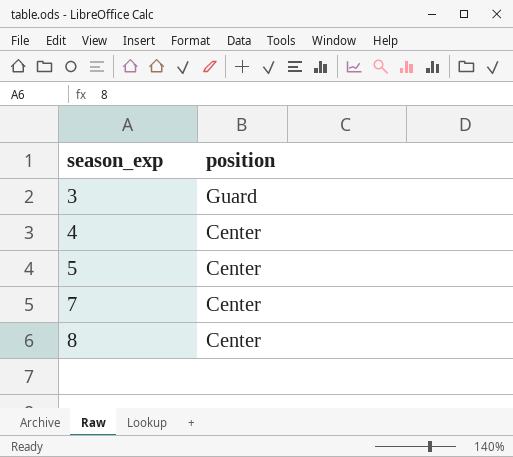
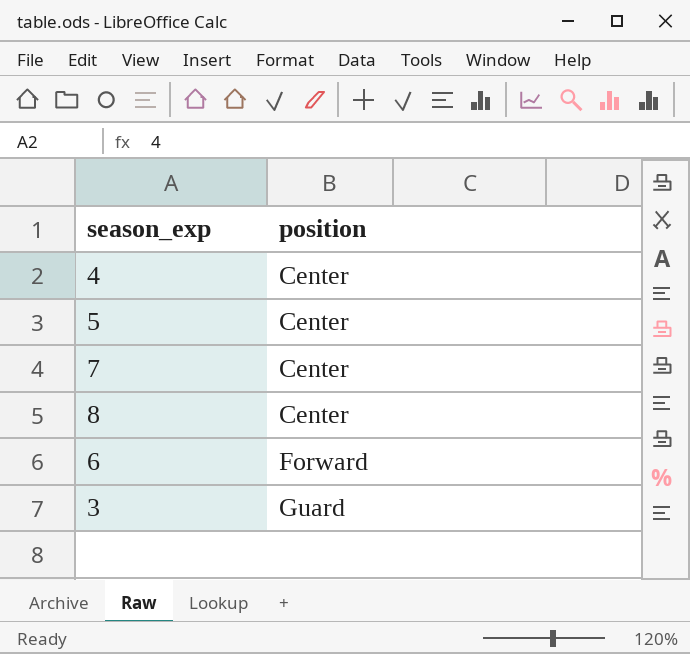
row order: season_exp ascending -> position ascending
row 6: none -> Forward

